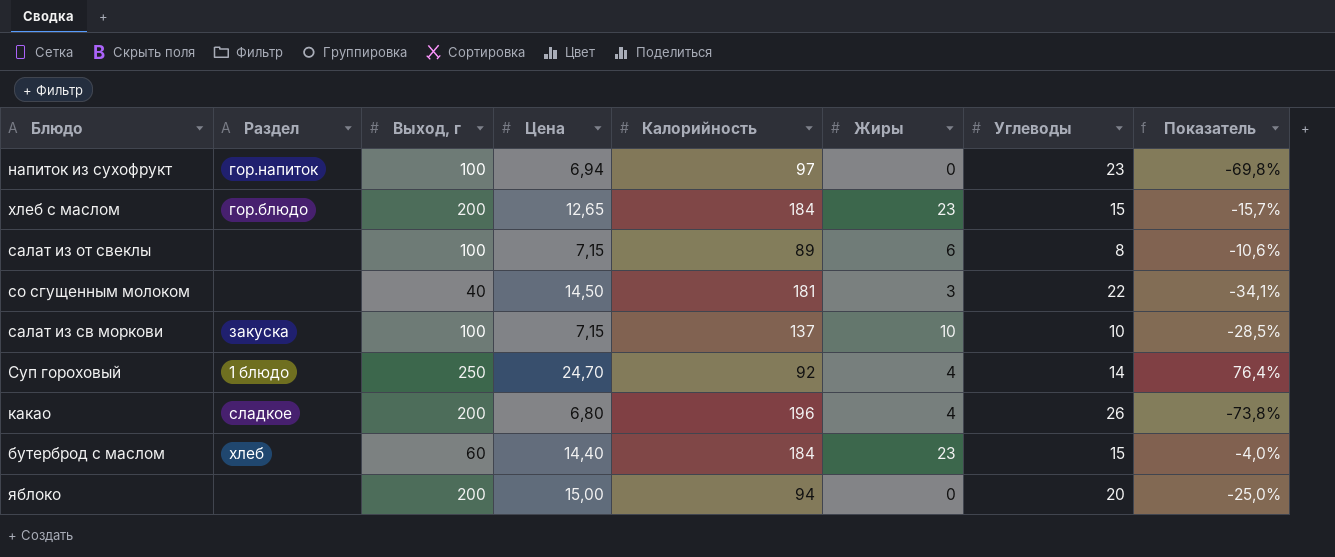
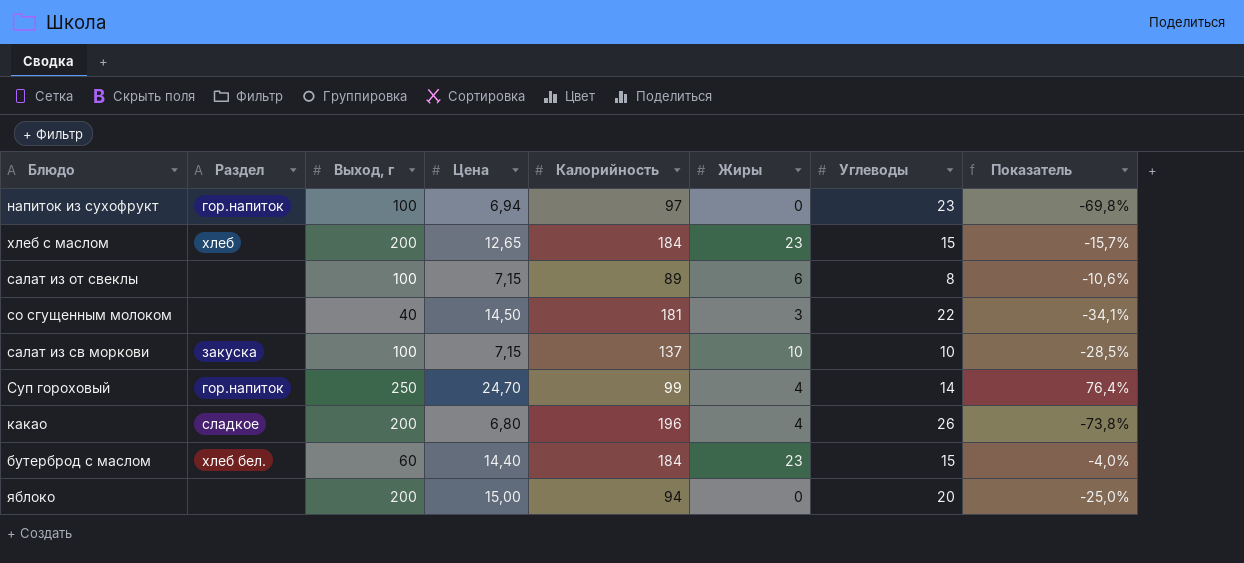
хлеб с маслом | Раздел: гор.блюдо -> хлеб
Суп гороховый | Раздел: 1 блюдо -> гор.напиток
Суп гороховый | Калорийность: 92 -> 99
бутерброд с маслом | Раздел: хлеб -> хлеб бел.

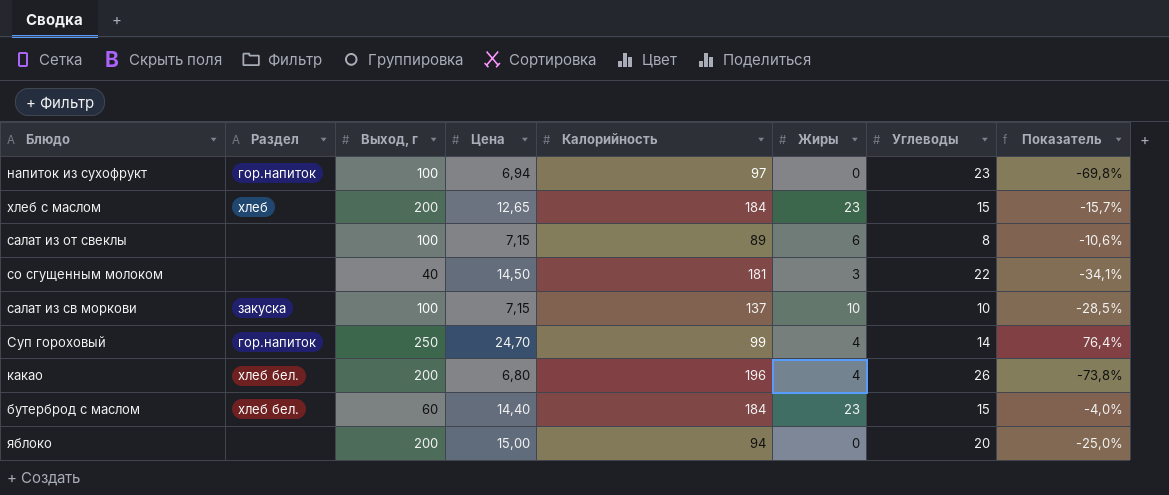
какао | Раздел: сладкое -> хлеб бел.

